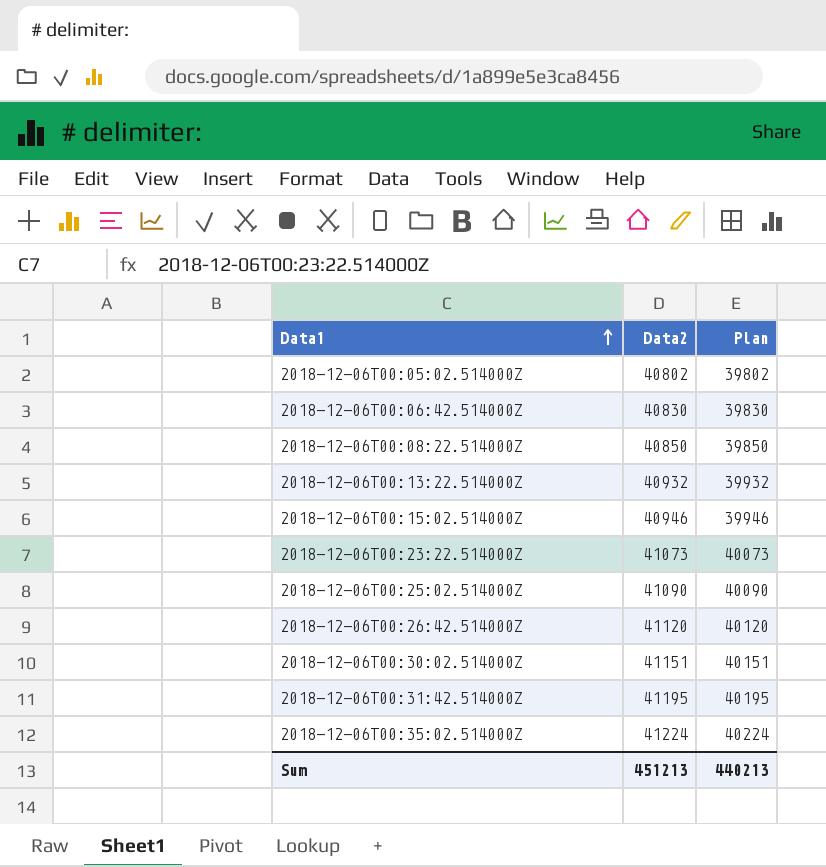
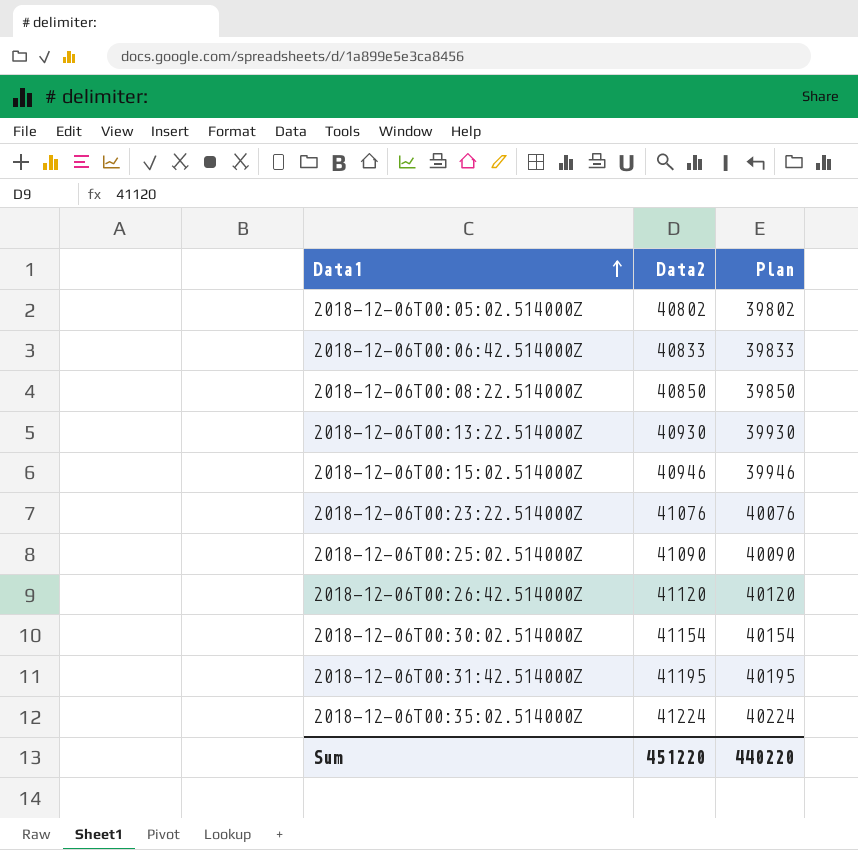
2018-12-06T00:06:42.514000Z | Data2: 40830 -> 40833
2018-12-06T00:06:42.514000Z | Plan: 39830 -> 39833
2018-12-06T00:13:22.514000Z | Data2: 40932 -> 40930
2018-12-06T00:13:22.514000Z | Plan: 39932 -> 39930
2018-12-06T00:23:22.514000Z | Data2: 41073 -> 41076
2018-12-06T00:23:22.514000Z | Plan: 40073 -> 40076
2018-12-06T00:30:02.514000Z | Data2: 41151 -> 41154
2018-12-06T00:30:02.514000Z | Plan: 40151 -> 40154
Sum | Data2: 451213 -> 451220
Sum | Plan: 440213 -> 440220

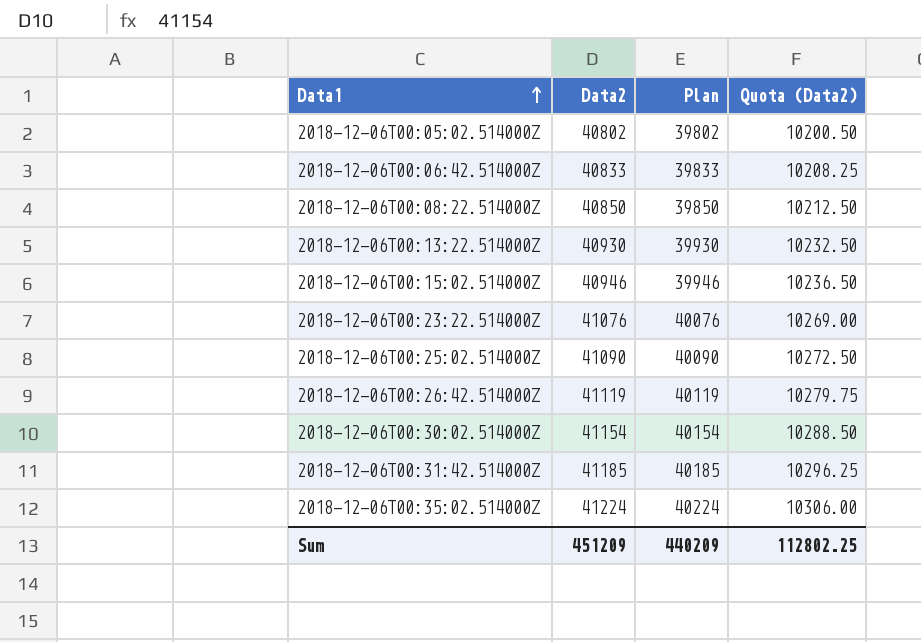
column Quota (Data2) | formula: none -> [Data2] * 0.25
2018-12-06T00:26:42.514000Z | Data2: 41120 -> 41119
2018-12-06T00:26:42.514000Z | Plan: 40120 -> 40119
2018-12-06T00:31:42.514000Z | Data2: 41195 -> 41185
2018-12-06T00:31:42.514000Z | Plan: 40195 -> 40185
Sum | Data2: 451220 -> 451209
Sum | Plan: 440220 -> 440209

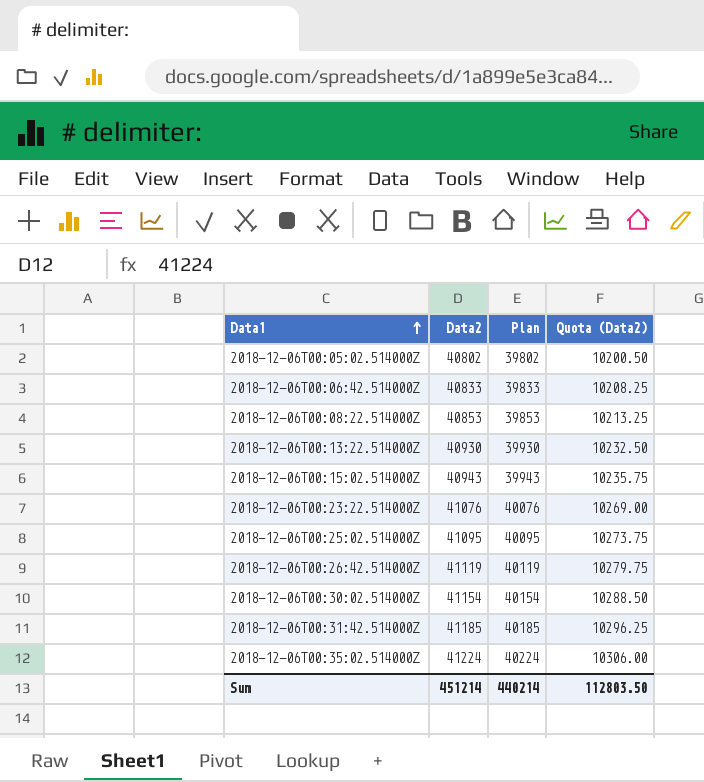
2018-12-06T00:08:22.514000Z | Data2: 40850 -> 40853
2018-12-06T00:08:22.514000Z | Plan: 39850 -> 39853
2018-12-06T00:08:22.514000Z | Quota (Data2): 10212.50 -> 10213.25
2018-12-06T00:15:02.514000Z | Data2: 40946 -> 40943
2018-12-06T00:15:02.514000Z | Plan: 39946 -> 39943
2018-12-06T00:15:02.514000Z | Quota (Data2): 10236.50 -> 10235.75
2018-12-06T00:25:02.514000Z | Data2: 41090 -> 41095
2018-12-06T00:25:02.514000Z | Plan: 40090 -> 40095
2018-12-06T00:25:02.514000Z | Quota (Data2): 10272.50 -> 10273.75
Sum | Data2: 451209 -> 451214
Sum | Plan: 440209 -> 440214
Sum | Quota (Data2): 112802.25 -> 112803.50

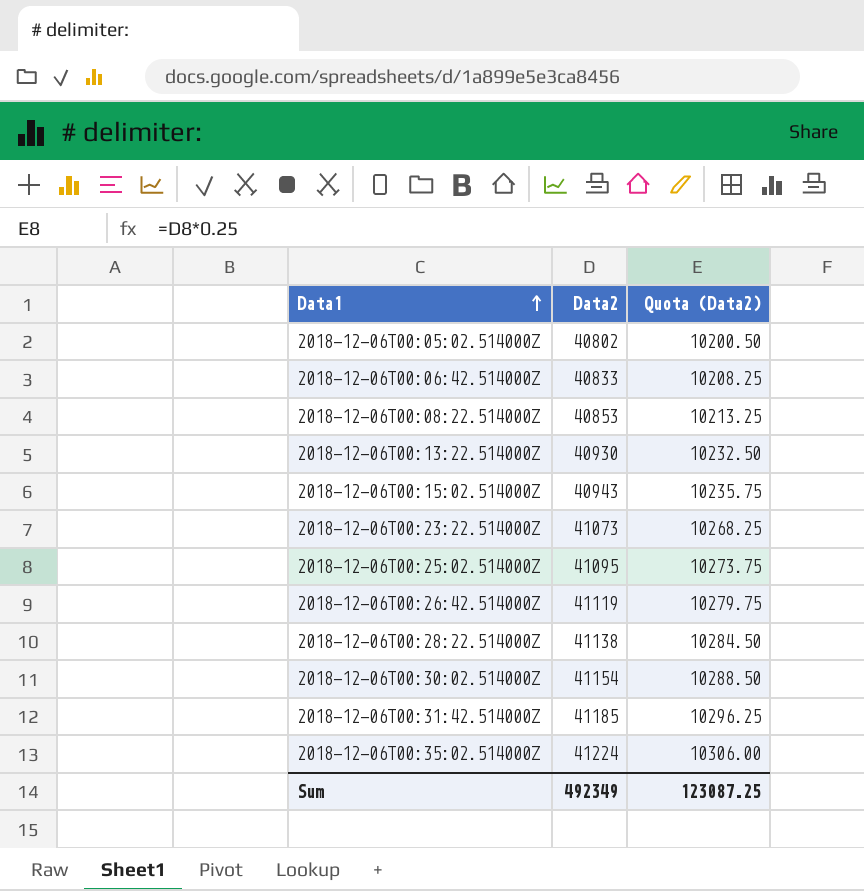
column Plan | formula: [Data2] - 1000 -> none
2018-12-06T00:23:22.514000Z | Data2: 41076 -> 41073
2018-12-06T00:23:22.514000Z | Quota (Data2): 10269.00 -> 10268.25
row 2018-12-06T00:28:22.514000Z: none -> 41138 | 10284.50
Sum | Data2: 451214 -> 492349
Sum | Quota (Data2): 112803.50 -> 123087.25

